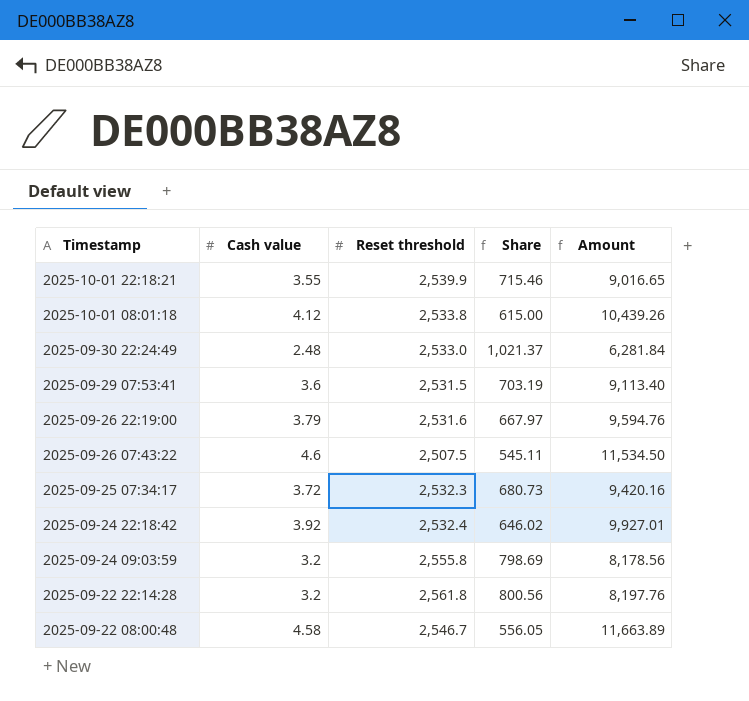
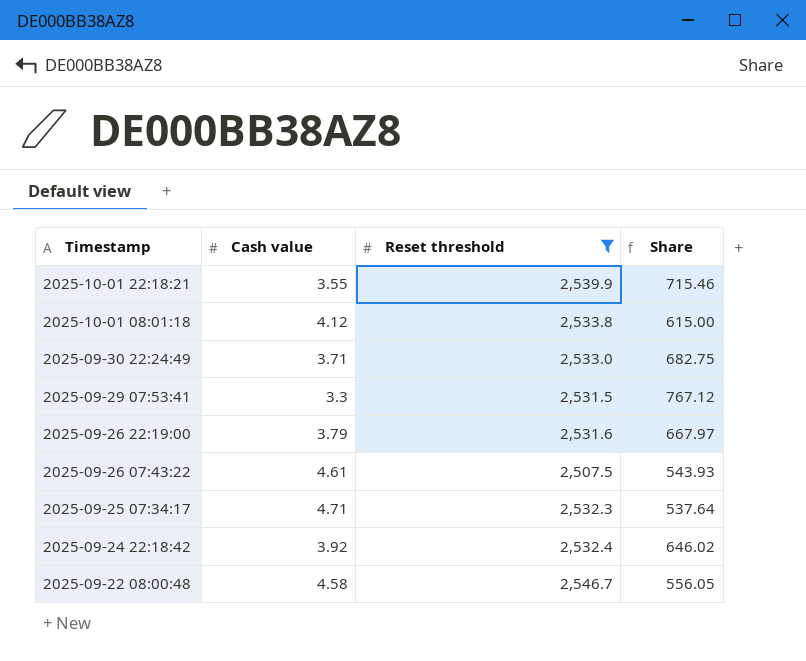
filter: none -> Reset threshold <= 2,546.7
column Amount | formula: [Cash value] * [Reset threshold] -> none
2025-09-30 22:24:49 | Cash value: 2.48 -> 3.71
2025-09-30 22:24:49 | Share: 1,021.37 -> 682.75
2025-09-29 07:53:41 | Cash value: 3.6 -> 3.3
2025-09-29 07:53:41 | Share: 703.19 -> 767.12
2025-09-26 07:43:22 | Cash value: 4.6 -> 4.61
2025-09-26 07:43:22 | Share: 545.11 -> 543.93
2025-09-25 07:34:17 | Cash value: 3.72 -> 4.71
2025-09-25 07:34:17 | Share: 680.73 -> 537.64

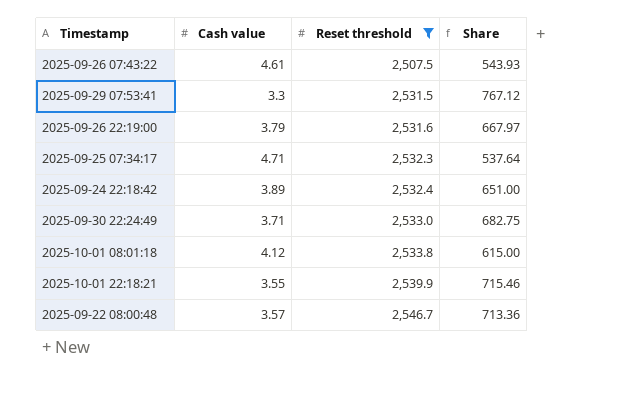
row order: Timestamp descending -> Reset threshold ascending
2025-09-24 22:18:42 | Cash value: 3.92 -> 3.89
2025-09-24 22:18:42 | Share: 646.02 -> 651.00
2025-09-22 08:00:48 | Cash value: 4.58 -> 3.57
2025-09-22 08:00:48 | Share: 556.05 -> 713.36

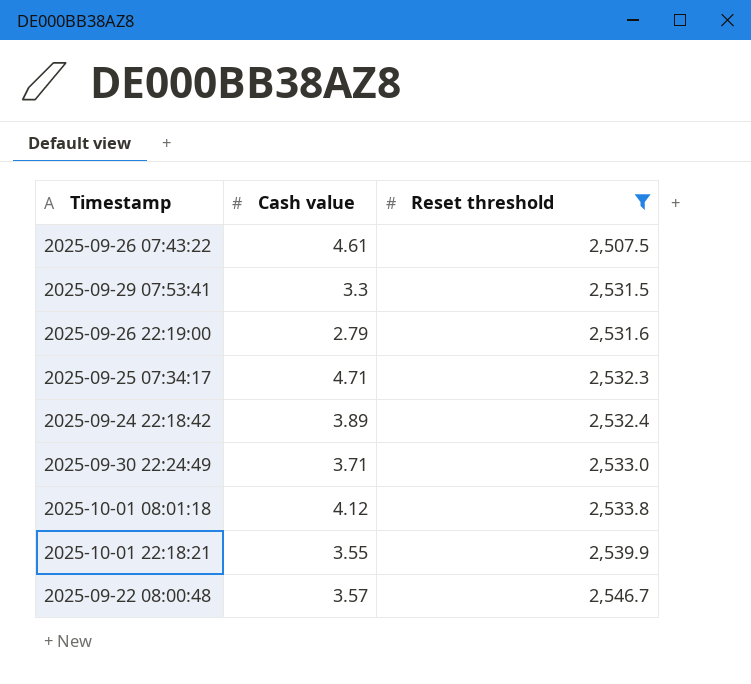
column Share | formula: [Reset threshold] / [Cash value] -> none
2025-09-26 22:19:00 | Cash value: 3.79 -> 2.79

